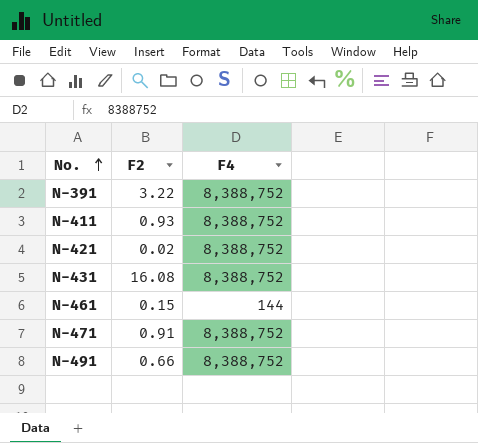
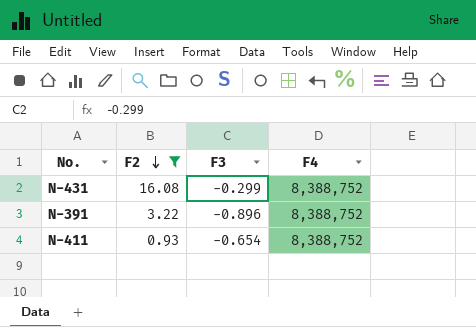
filter: none -> F2 >= 0.93
row order: No. ascending -> F2 descending
column F3 | position: none -> 3

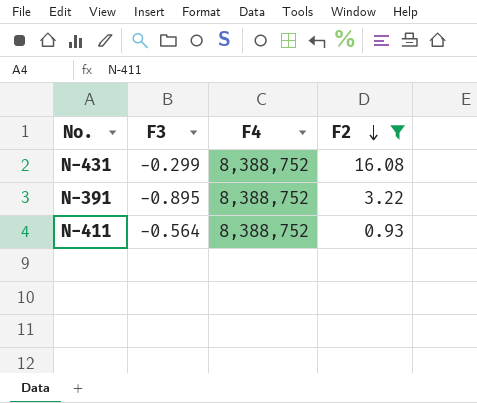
column F2 | position: 2 -> 4
N-391 | F3: -0.896 -> -0.895
N-411 | F3: -0.654 -> -0.564

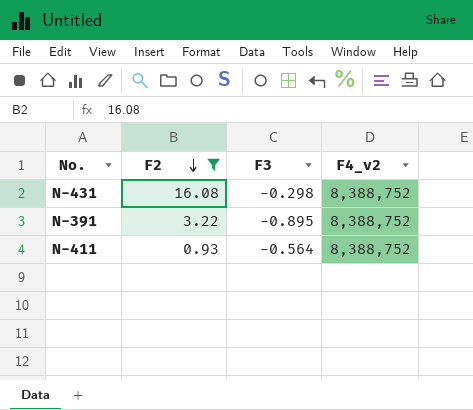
column F2 | position: 4 -> 2
column name: F4 -> F4_v2
N-431 | F3: -0.299 -> -0.298

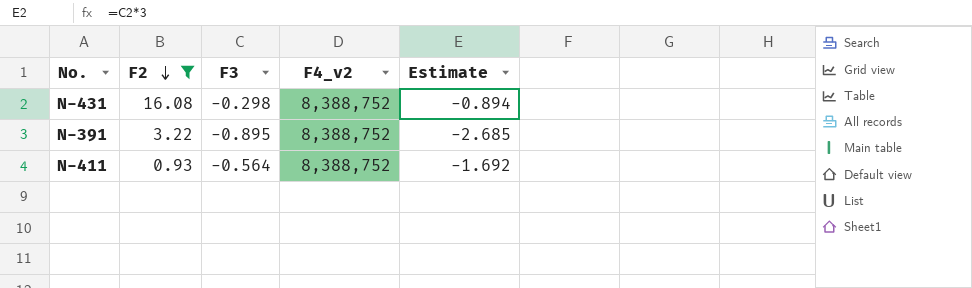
column Estimate | formula: none -> [F3] * 3

